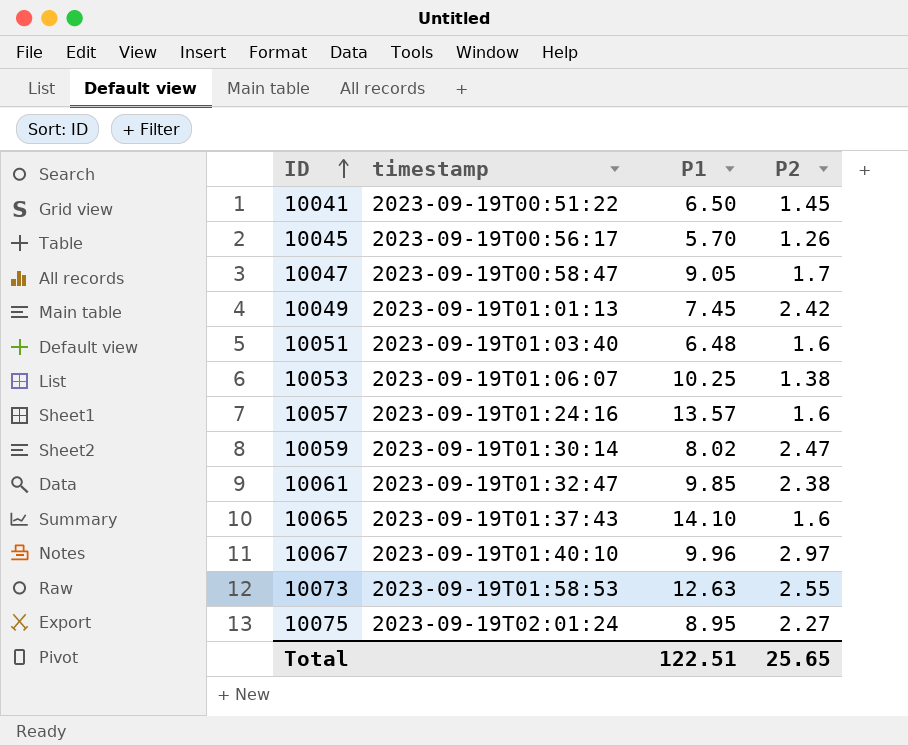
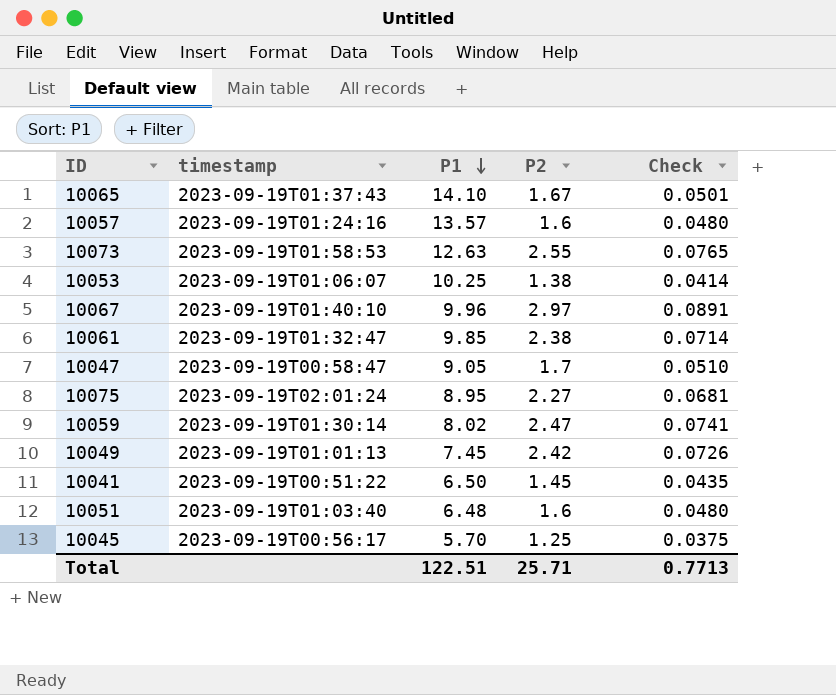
row order: ID ascending -> P1 descending
column Check | formula: none -> [P2] * 0.03
10065 | P2: 1.6 -> 1.67
10045 | P2: 1.26 -> 1.25
Total | P2: 25.65 -> 25.71

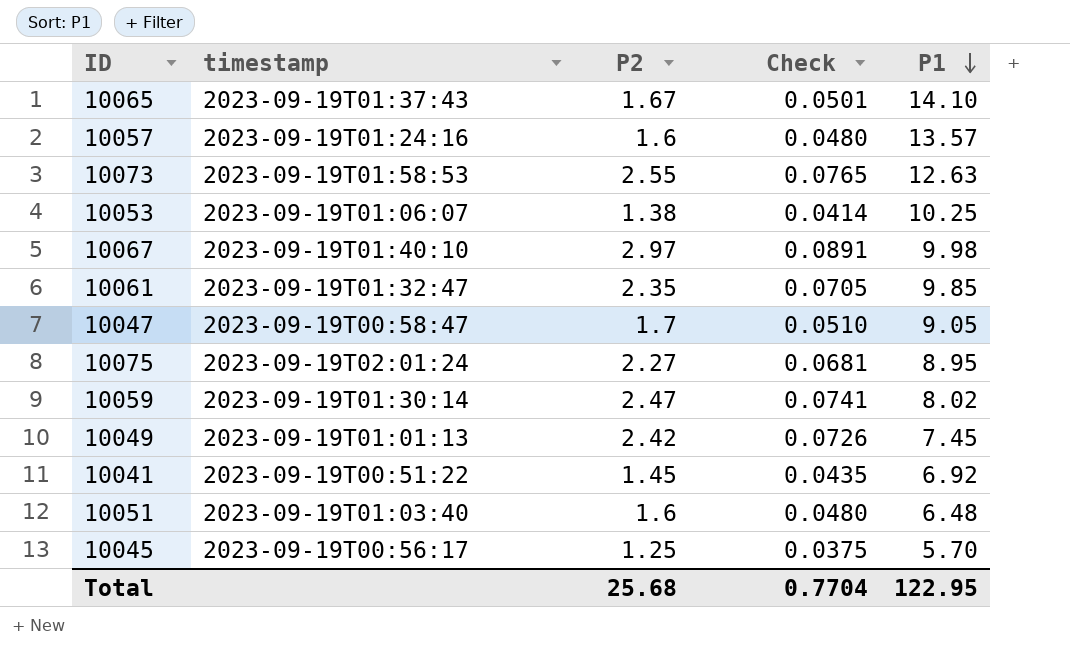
column P1 | position: 3 -> 5
10067 | P1: 9.96 -> 9.98
10061 | P2: 2.38 -> 2.35
10061 | Check: 0.0714 -> 0.0705
10041 | P1: 6.50 -> 6.92
Total | P2: 25.71 -> 25.68
Total | Check: 0.7713 -> 0.7704
Total | P1: 122.51 -> 122.95

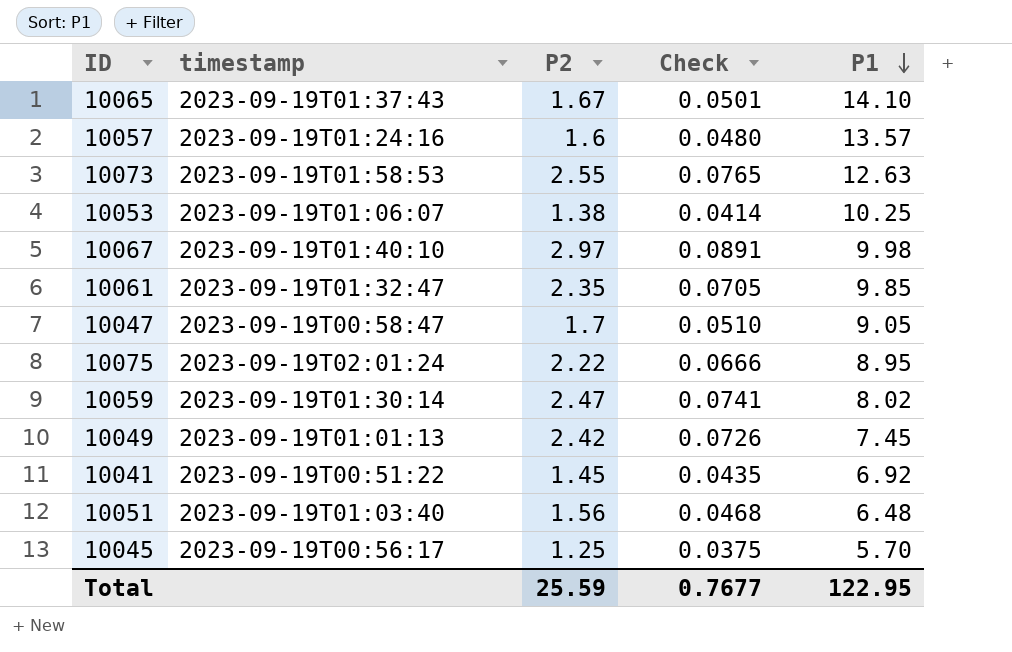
10075 | P2: 2.27 -> 2.22
10075 | Check: 0.0681 -> 0.0666
10051 | P2: 1.6 -> 1.56
10051 | Check: 0.0480 -> 0.0468
Total | P2: 25.68 -> 25.59
Total | Check: 0.7704 -> 0.7677

